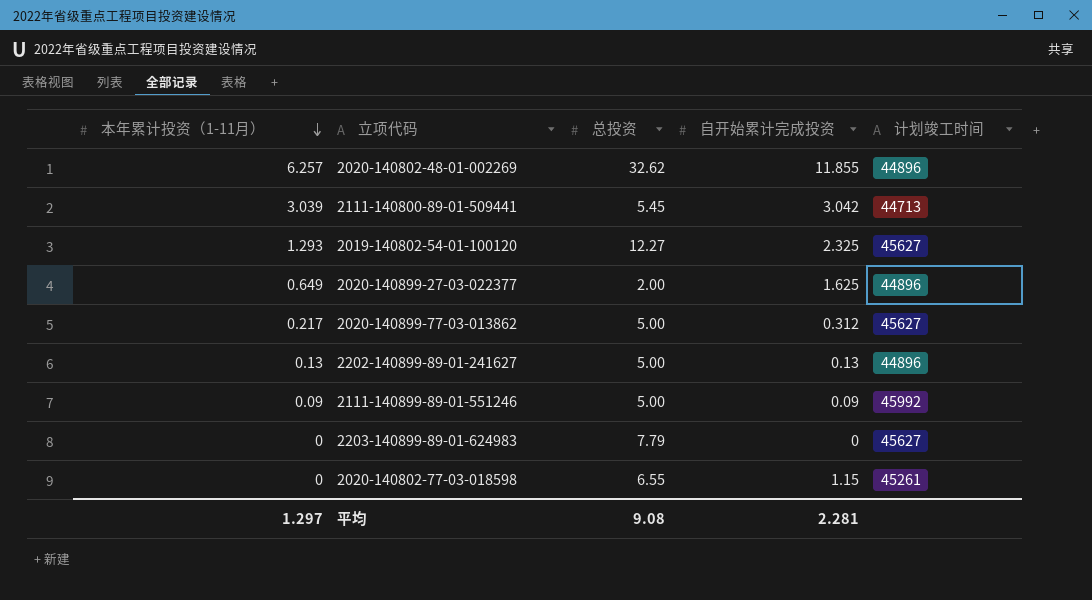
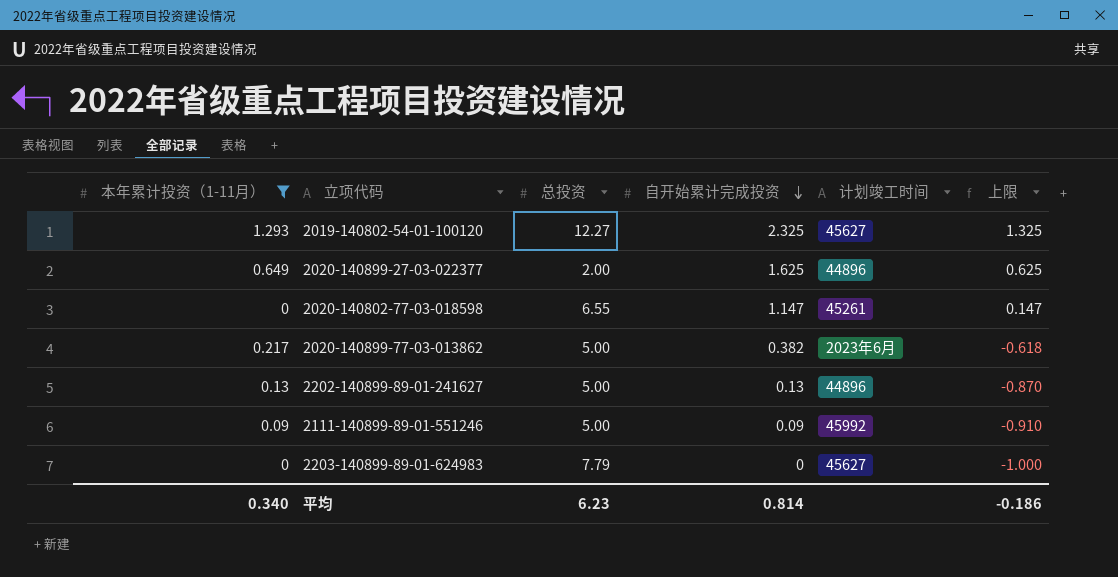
filter: none -> 本年累计投资（1-11月） <= 1.293
row order: 本年累计投资（1-11月） descending -> 自开始累计完成投资 descending
column 上限 | formula: none -> [自开始累计完成投资] - 1
2020-140802-77-03-018598 | 自开始累计完成投资: 1.15 -> 1.147
2020-140899-77-03-013862 | 自开始累计完成投资: 0.312 -> 0.382
2020-140899-77-03-013862 | 计划竣工时间: 45627 -> 2023年6月
平均 | 本年累计投资（1-11月）: 1.297 -> 0.340
平均 | 总投资: 9.08 -> 6.23
平均 | 自开始累计完成投资: 2.281 -> 0.814

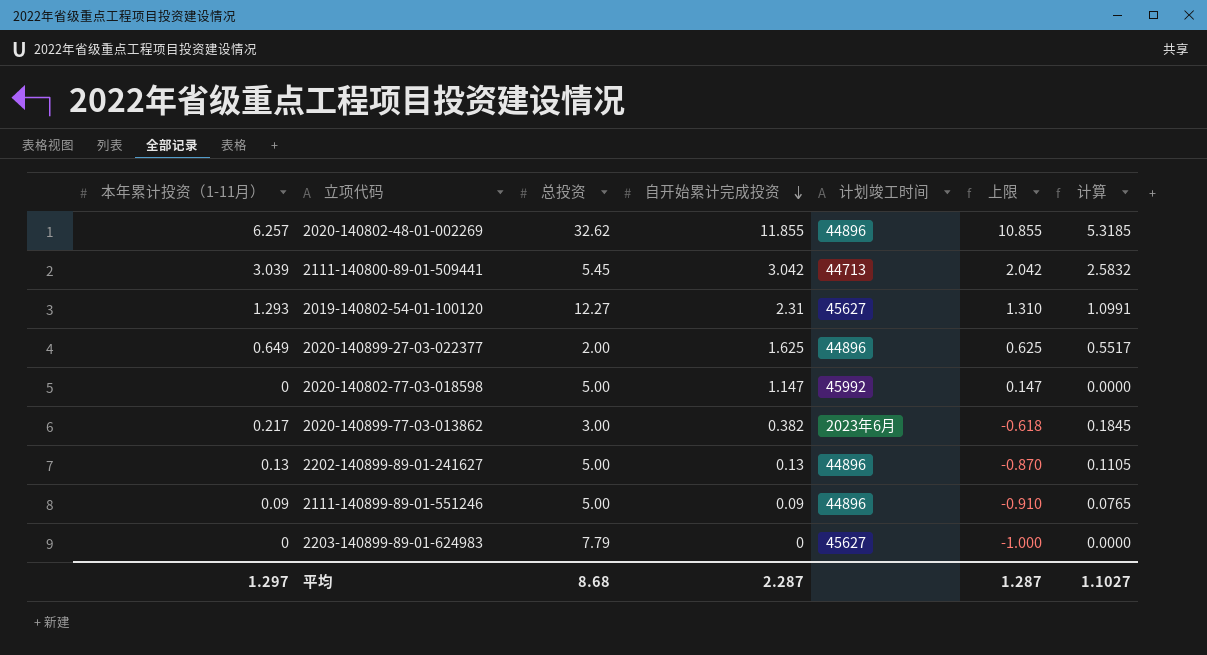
filter: 本年累计投资（1-11月） <= 1.293 -> none
column 计算 | formula: none -> [本年累计投资（1-11月）] * 0.85
2019-140802-54-01-100120 | 自开始累计完成投资: 2.325 -> 2.31
2019-140802-54-01-100120 | 上限: 1.325 -> 1.310
2020-140802-77-03-018598 | 总投资: 6.55 -> 5.00
2020-140802-77-03-018598 | 计划竣工时间: 45261 -> 45992
2020-140899-77-03-013862 | 总投资: 5.00 -> 3.00
2111-140899-89-01-551246 | 计划竣工时间: 45992 -> 44896
平均 | 本年累计投资（1-11月）: 0.340 -> 1.297
平均 | 总投资: 6.23 -> 8.68
平均 | 自开始累计完成投资: 0.814 -> 2.287
平均 | 上限: -0.186 -> 1.287

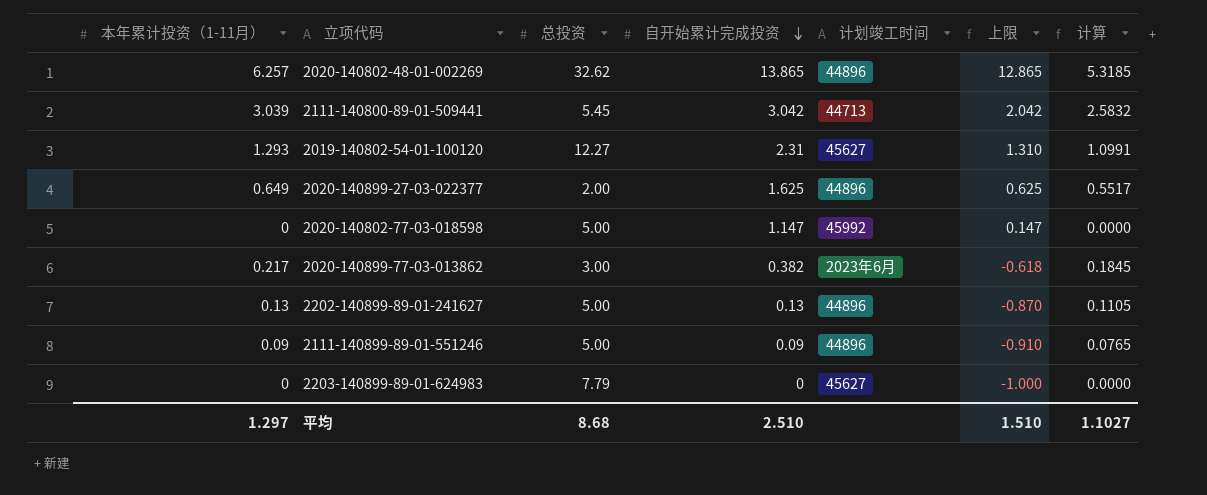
2020-140802-48-01-002269 | 自开始累计完成投资: 11.855 -> 13.865
2020-140802-48-01-002269 | 上限: 10.855 -> 12.865
平均 | 自开始累计完成投资: 2.287 -> 2.510
平均 | 上限: 1.287 -> 1.510

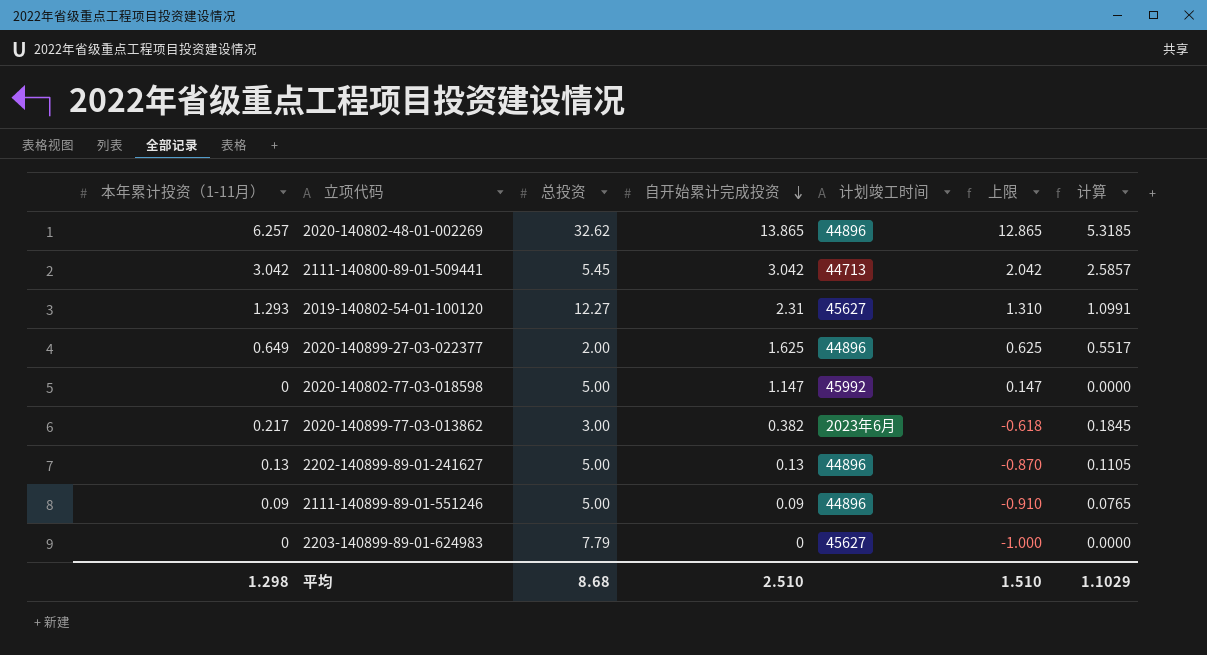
2111-140800-89-01-509441 | 本年累计投资（1-11月）: 3.039 -> 3.042
2111-140800-89-01-509441 | 计算: 2.5832 -> 2.5857
平均 | 本年累计投资（1-11月）: 1.297 -> 1.298
平均 | 计算: 1.1027 -> 1.1029

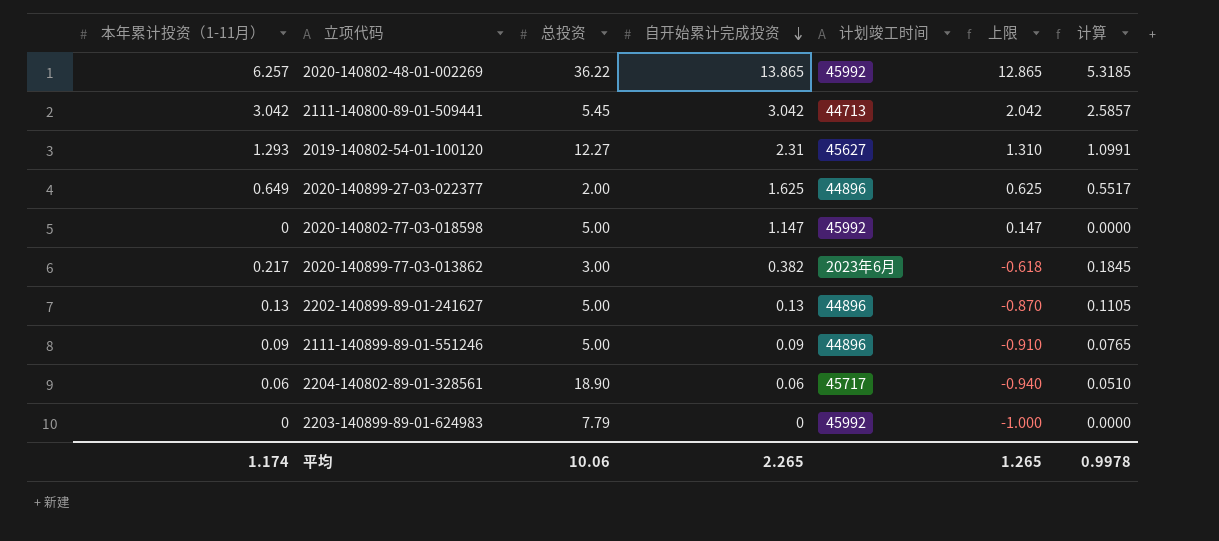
2020-140802-48-01-002269 | 总投资: 32.62 -> 36.22
2020-140802-48-01-002269 | 计划竣工时间: 44896 -> 45992
row 2204-140802-89-01-328561: none -> 0.06 | 18.90 | 0.06 | 45717 | -0.940 | 0.0510
2203-140899-89-01-624983 | 计划竣工时间: 45627 -> 45992
平均 | 本年累计投资（1-11月）: 1.298 -> 1.174
平均 | 总投资: 8.68 -> 10.06
平均 | 自开始累计完成投资: 2.510 -> 2.265
平均 | 上限: 1.510 -> 1.265
平均 | 计算: 1.1029 -> 0.9978

